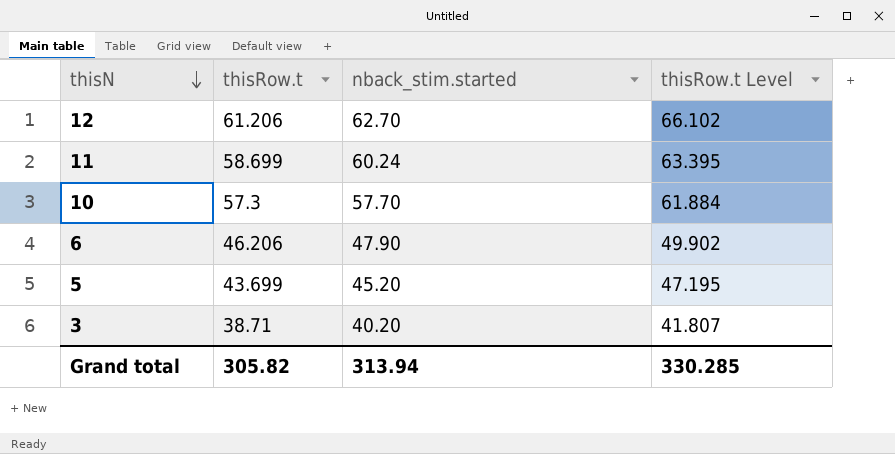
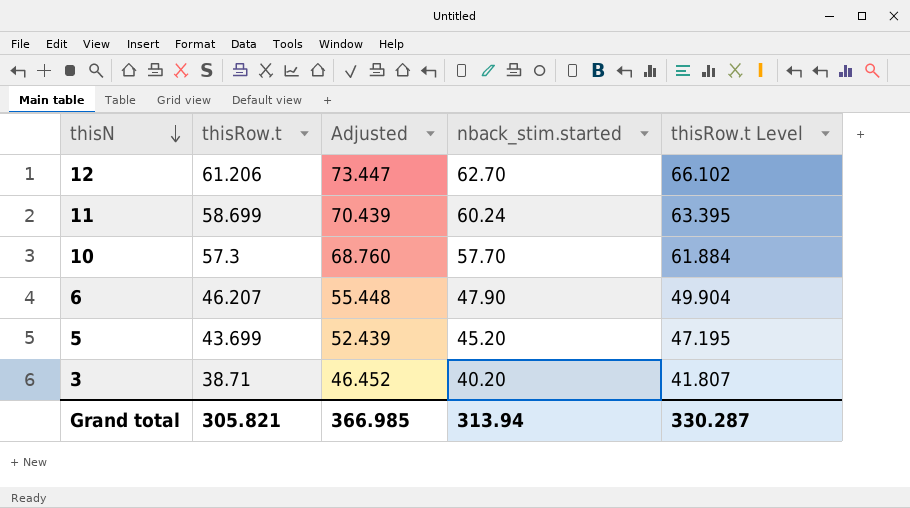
column Adjusted | formula: none -> [thisRow.t] * 1.2
6 | thisRow.t: 46.206 -> 46.207
6 | thisRow.t Level: 49.902 -> 49.904
Grand total | thisRow.t: 305.82 -> 305.821
Grand total | thisRow.t Level: 330.285 -> 330.287

